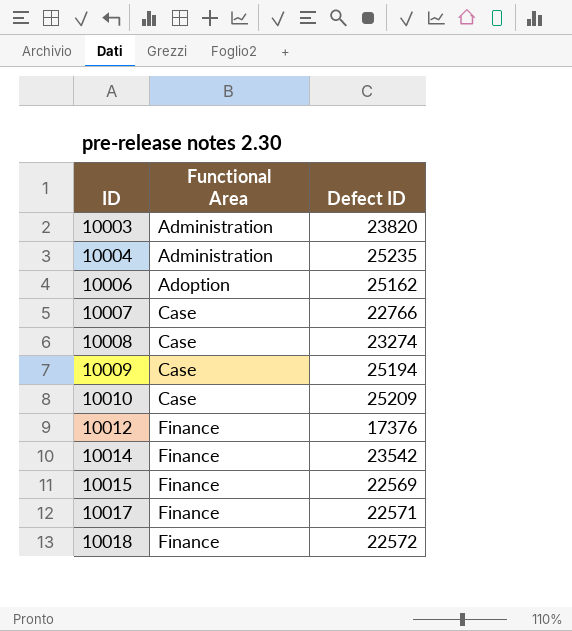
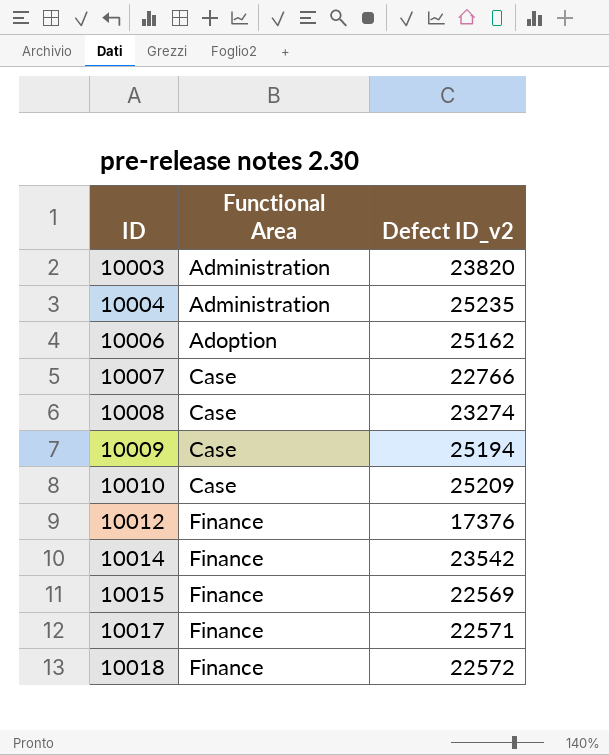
column name: Defect ID -> Defect ID_v2

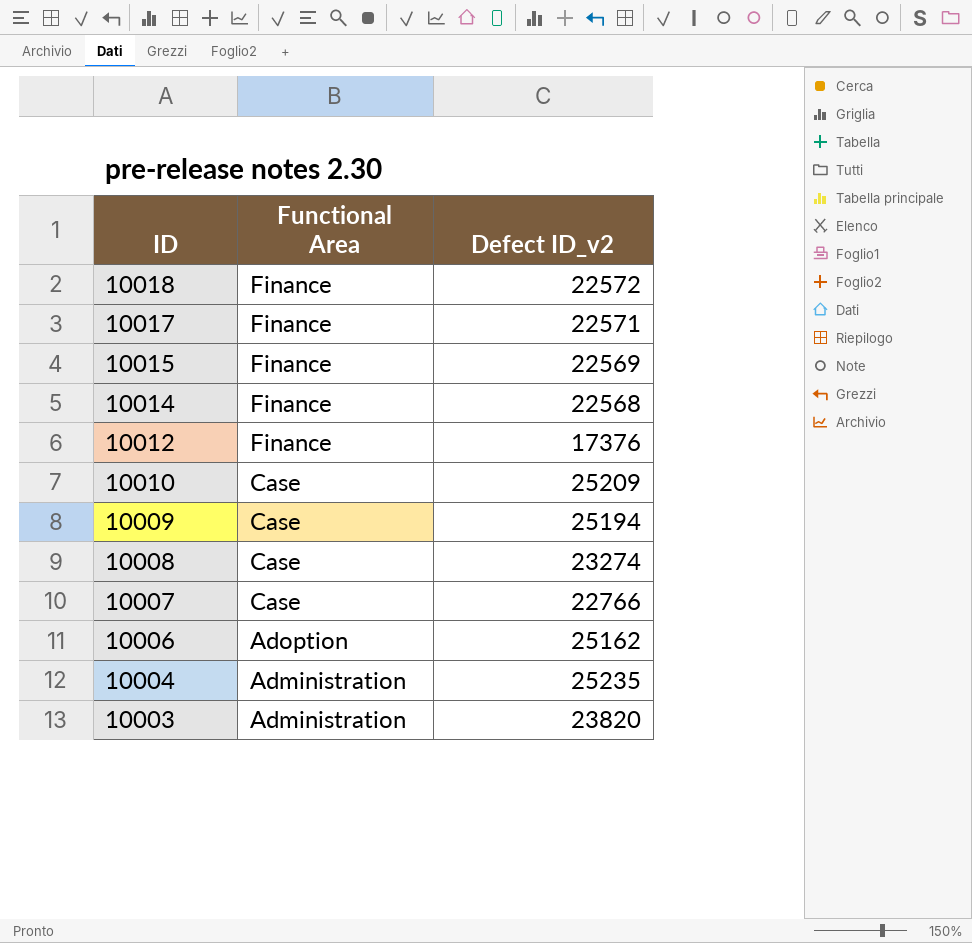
row order: ID ascending -> ID descending
10014 | Defect ID_v2: 23542 -> 22568

